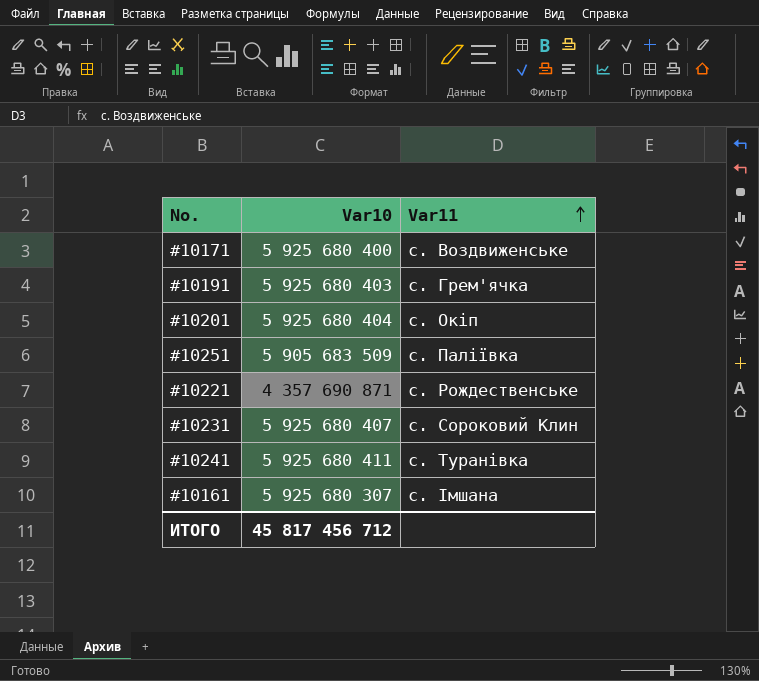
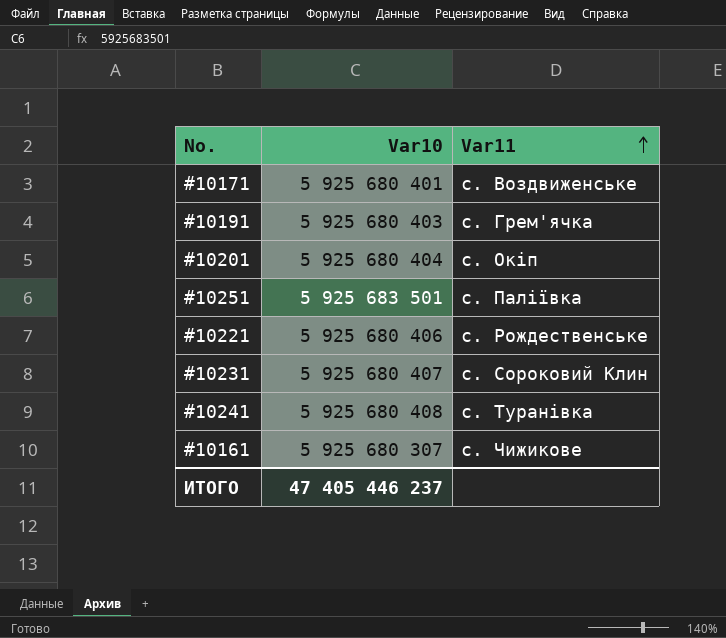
#10171 | Var10: 5 925 680 400 -> 5 925 680 401
#10251 | Var10: 5 905 683 509 -> 5 925 683 501
#10221 | Var10: 4 357 690 871 -> 5 925 680 406
#10241 | Var10: 5 925 680 411 -> 5 925 680 408
#10161 | Var11: с. Імшана -> с. Чижикове
ИТОГО | Var10: 45 817 456 712 -> 47 405 446 237

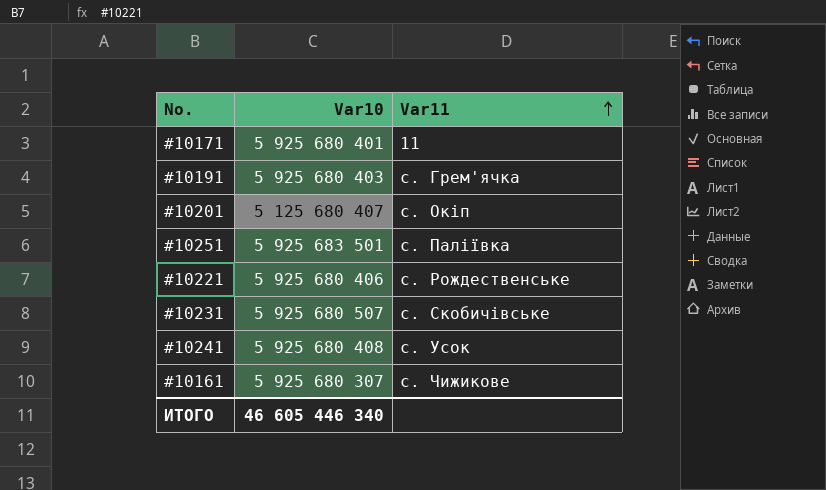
#10171 | Var11: с. Воздвиженське -> 11
#10201 | Var10: 5 925 680 404 -> 5 125 680 407
#10231 | Var10: 5 925 680 407 -> 5 925 680 507
#10231 | Var11: с. Сороковий Клин -> с. Скобичівське
#10241 | Var11: с. Туранівка -> с. Усок
ИТОГО | Var10: 47 405 446 237 -> 46 605 446 340

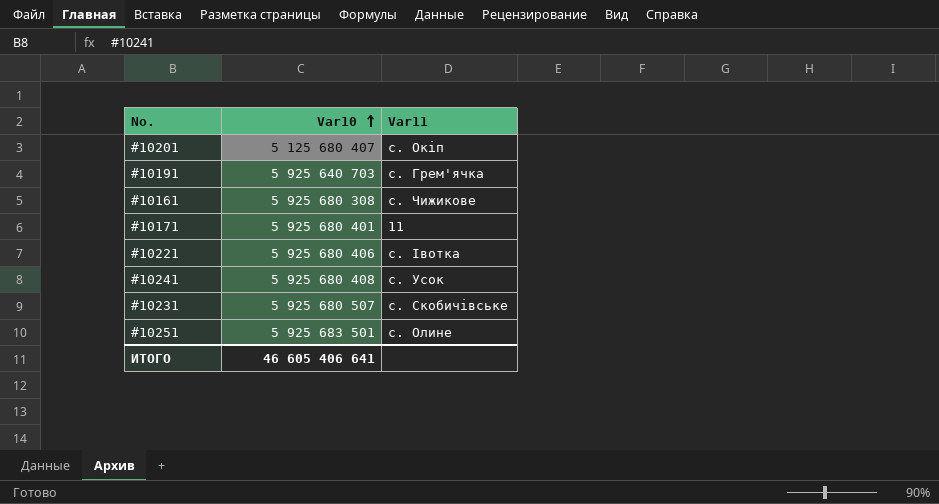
row order: Var11 ascending -> Var10 ascending
#10191 | Var10: 5 925 680 403 -> 5 925 640 703
#10161 | Var10: 5 925 680 307 -> 5 925 680 308
#10221 | Var11: с. Рождественське -> с. Івотка
#10251 | Var11: с. Паліївка -> с. Олине
ИТОГО | Var10: 46 605 446 340 -> 46 605 406 641

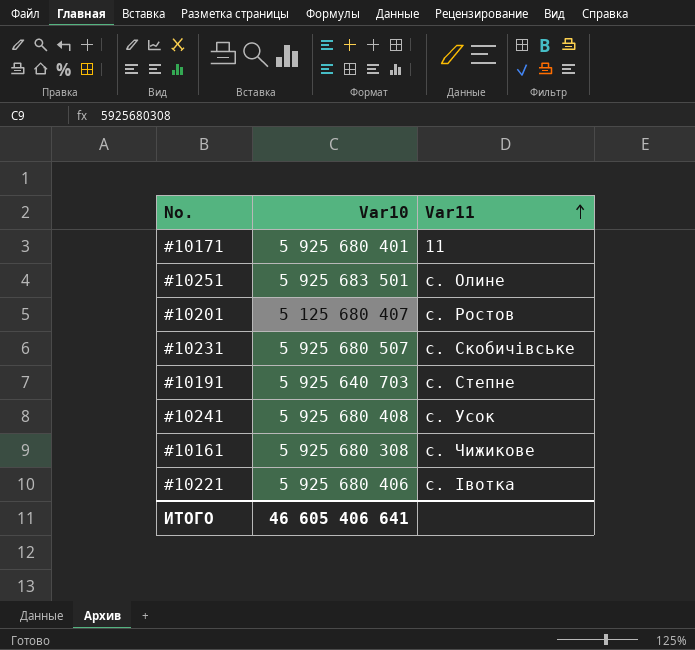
row order: Var10 ascending -> Var11 ascending
#10201 | Var11: с. Окіп -> с. Ростов
#10191 | Var11: с. Грем'ячка -> с. Степне

